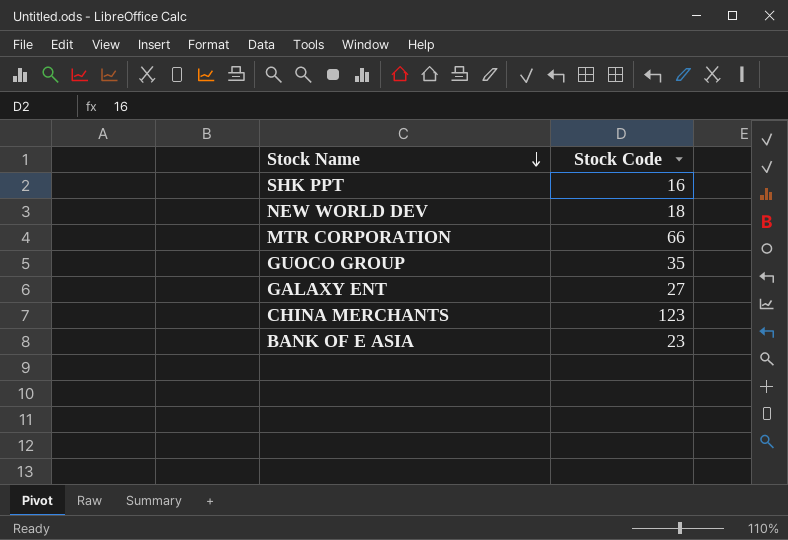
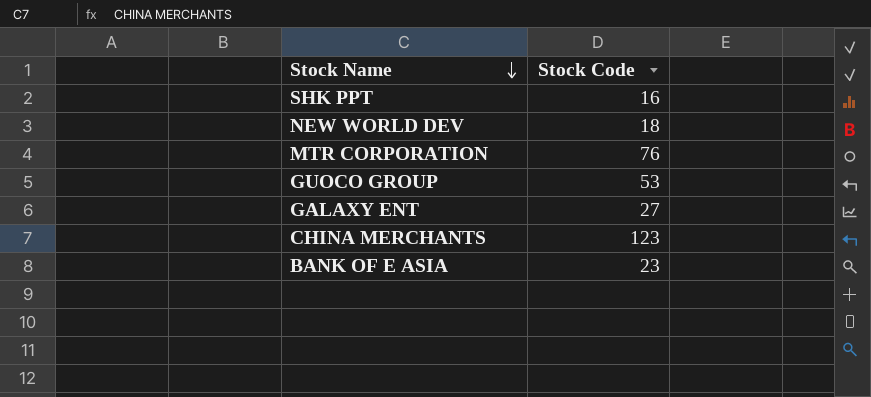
MTR CORPORATION | Stock Code: 66 -> 76
GUOCO GROUP | Stock Code: 35 -> 53

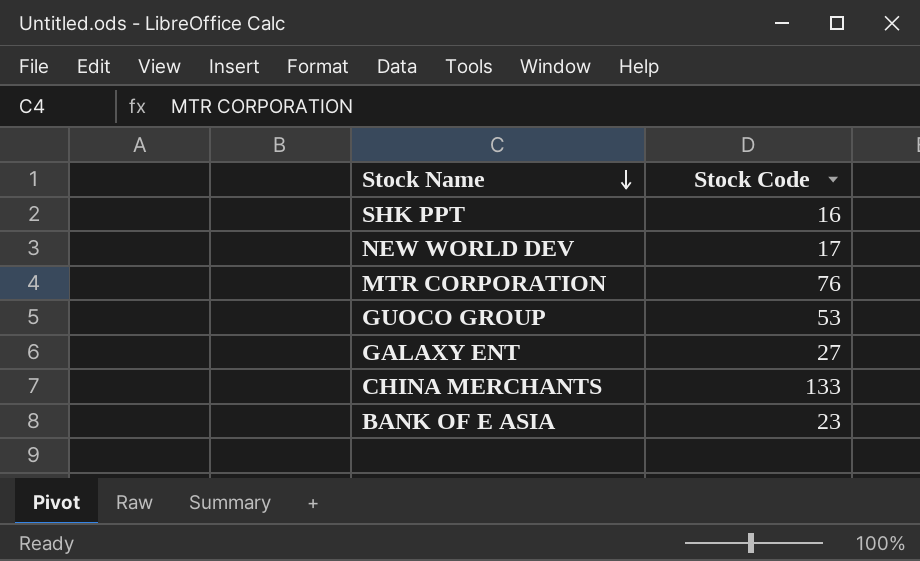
NEW WORLD DEV | Stock Code: 18 -> 17
CHINA MERCHANTS | Stock Code: 123 -> 133

